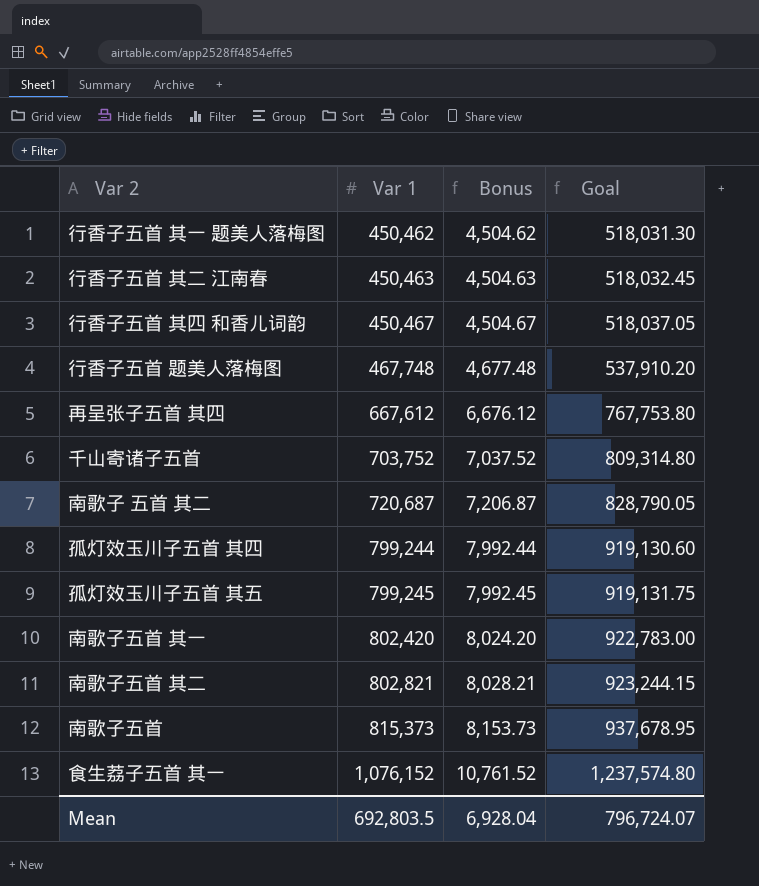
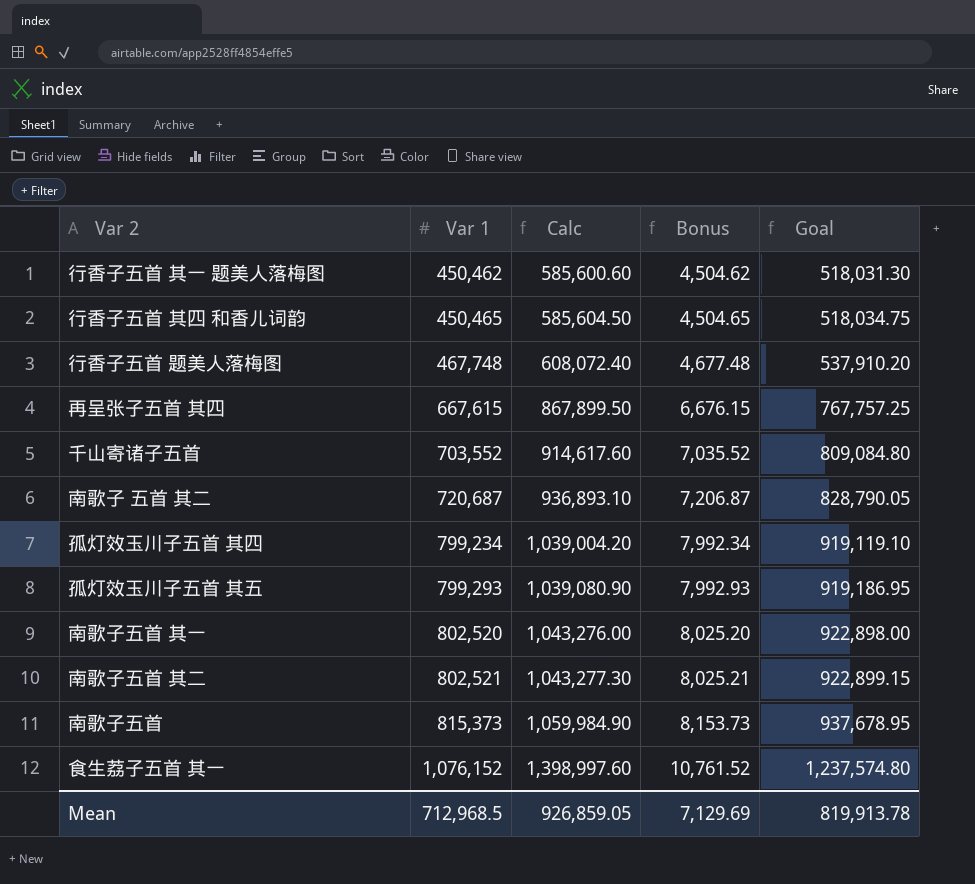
column Calc | formula: none -> [Var 1] * 1.3
row 行香子五首 其二 江南春: 450,463 | 4,504.63 | 518,032.45 -> none
行香子五首 其四 和香儿词韵 | Var 1: 450,467 -> 450,465
行香子五首 其四 和香儿词韵 | Bonus: 4,504.67 -> 4,504.65
行香子五首 其四 和香儿词韵 | Goal: 518,037.05 -> 518,034.75
再呈张子五首 其四 | Var 1: 667,612 -> 667,615
再呈张子五首 其四 | Bonus: 6,676.12 -> 6,676.15
再呈张子五首 其四 | Goal: 767,753.80 -> 767,757.25
千山寄诸子五首 | Var 1: 703,752 -> 703,552
千山寄诸子五首 | Bonus: 7,037.52 -> 7,035.52
千山寄诸子五首 | Goal: 809,314.80 -> 809,084.80
孤灯效玉川子五首 其四 | Var 1: 799,244 -> 799,234
孤灯效玉川子五首 其四 | Bonus: 7,992.44 -> 7,992.34
孤灯效玉川子五首 其四 | Goal: 919,130.60 -> 919,119.10
孤灯效玉川子五首 其五 | Var 1: 799,245 -> 799,293
孤灯效玉川子五首 其五 | Bonus: 7,992.45 -> 7,992.93
孤灯效玉川子五首 其五 | Goal: 919,131.75 -> 919,186.95
南歌子五首 其一 | Var 1: 802,420 -> 802,520
南歌子五首 其一 | Bonus: 8,024.20 -> 8,025.20
南歌子五首 其一 | Goal: 922,783.00 -> 922,898.00
南歌子五首 其二 | Var 1: 802,821 -> 802,521
南歌子五首 其二 | Bonus: 8,028.21 -> 8,025.21
南歌子五首 其二 | Goal: 923,244.15 -> 922,899.15
Mean | Var 1: 692,803.5 -> 712,968.5
Mean | Bonus: 6,928.04 -> 7,129.69
Mean | Goal: 796,724.07 -> 819,913.78

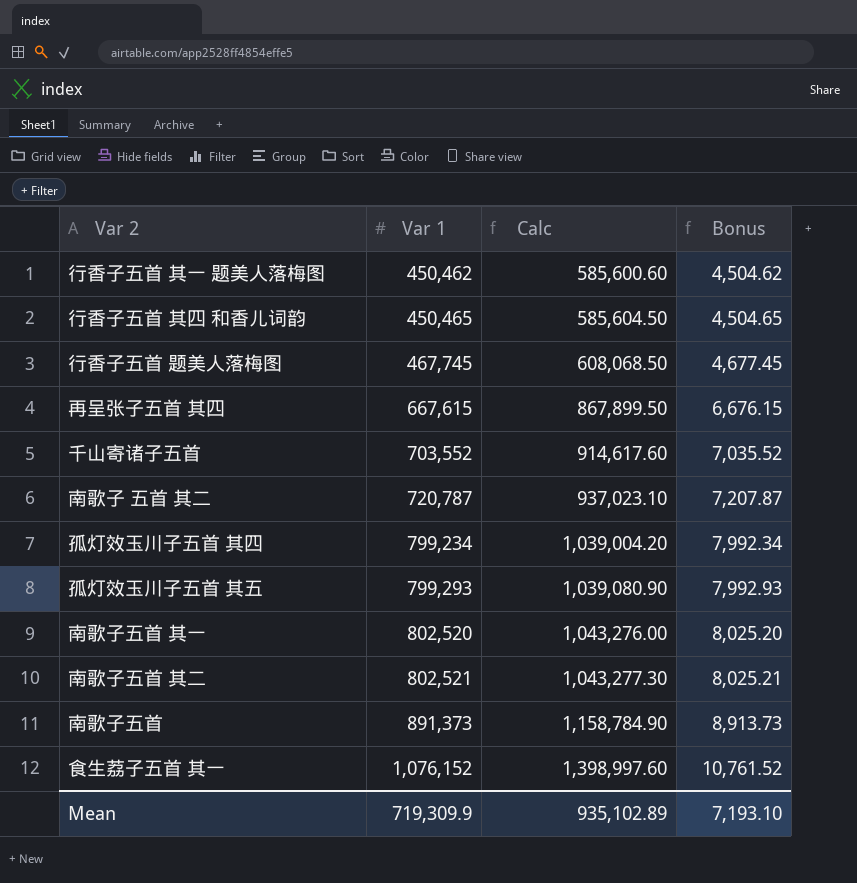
column Goal | formula: [Var 1] * 1.15 -> none
行香子五首 题美人落梅图 | Var 1: 467,748 -> 467,745
行香子五首 题美人落梅图 | Calc: 608,072.40 -> 608,068.50
行香子五首 题美人落梅图 | Bonus: 4,677.48 -> 4,677.45
南歌子 五首 其二 | Var 1: 720,687 -> 720,787
南歌子 五首 其二 | Calc: 936,893.10 -> 937,023.10
南歌子 五首 其二 | Bonus: 7,206.87 -> 7,207.87
南歌子五首 | Var 1: 815,373 -> 891,373
南歌子五首 | Calc: 1,059,984.90 -> 1,158,784.90
南歌子五首 | Bonus: 8,153.73 -> 8,913.73
Mean | Var 1: 712,968.5 -> 719,309.9
Mean | Calc: 926,859.05 -> 935,102.89
Mean | Bonus: 7,129.69 -> 7,193.10

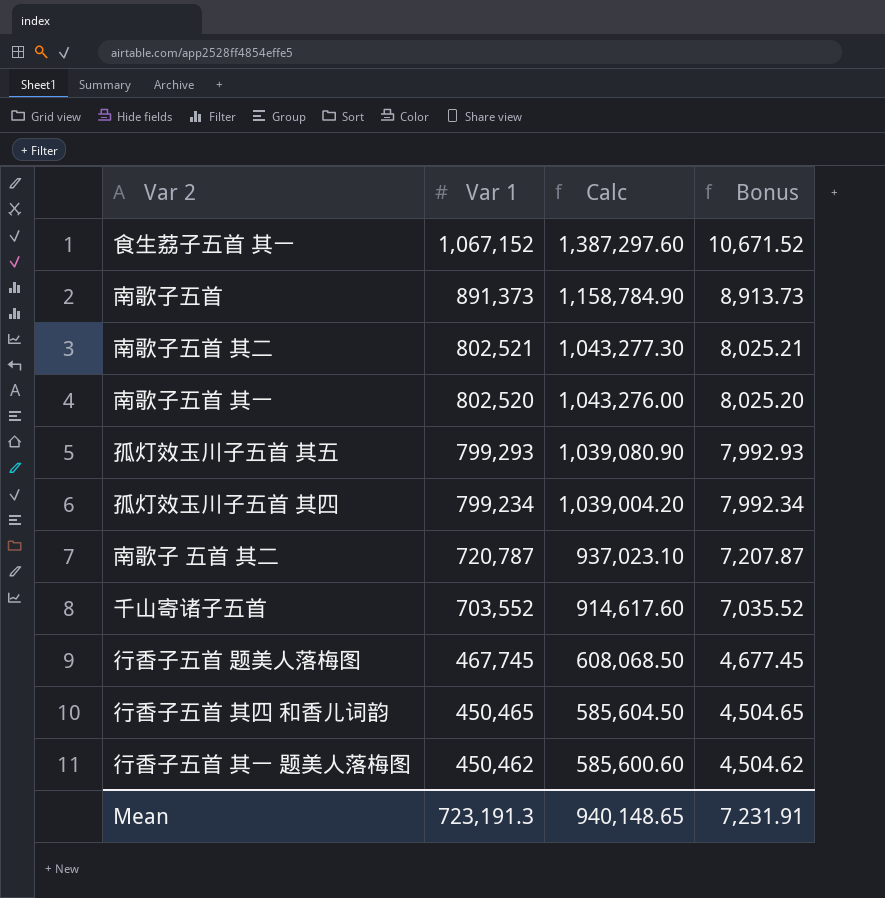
row order: Var 1 ascending -> Var 1 descending
row 再呈张子五首 其四: 667,615 | 867,899.50 | 6,676.15 -> none
食生荔子五首 其一 | Var 1: 1,076,152 -> 1,067,152
食生荔子五首 其一 | Calc: 1,398,997.60 -> 1,387,297.60
食生荔子五首 其一 | Bonus: 10,761.52 -> 10,671.52
Mean | Var 1: 719,309.9 -> 723,191.3
Mean | Calc: 935,102.89 -> 940,148.65
Mean | Bonus: 7,193.10 -> 7,231.91

